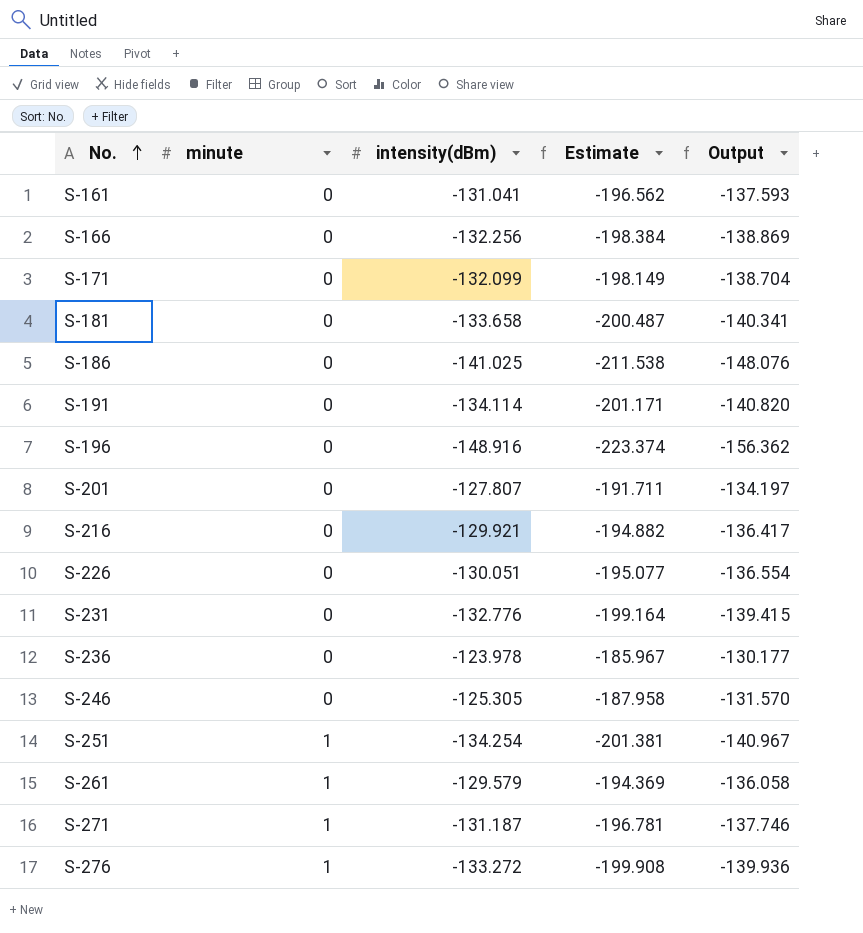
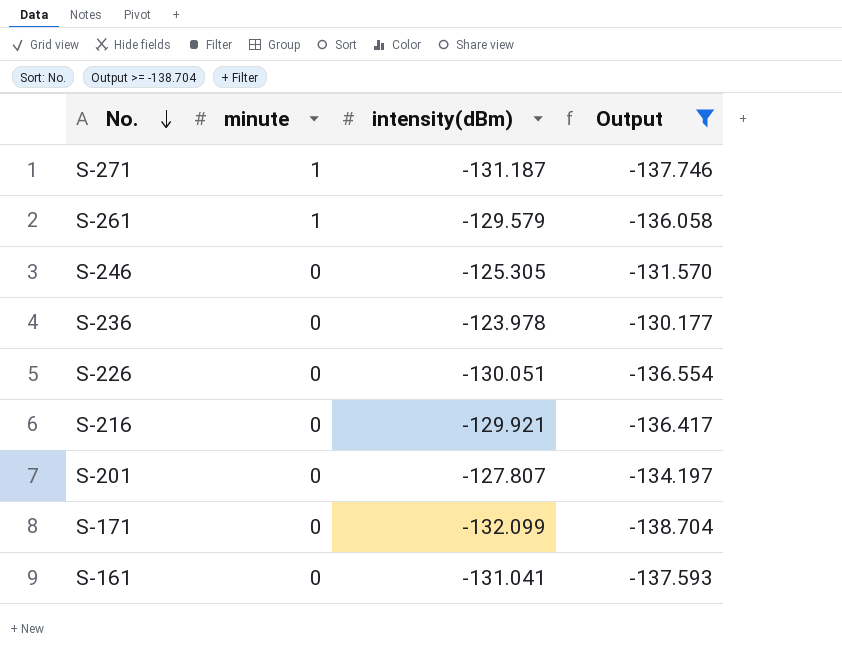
filter: none -> Output >= -138.704
row order: No. ascending -> No. descending
column Estimate | formula: [intensity(dBm)] * 1.5 -> none

